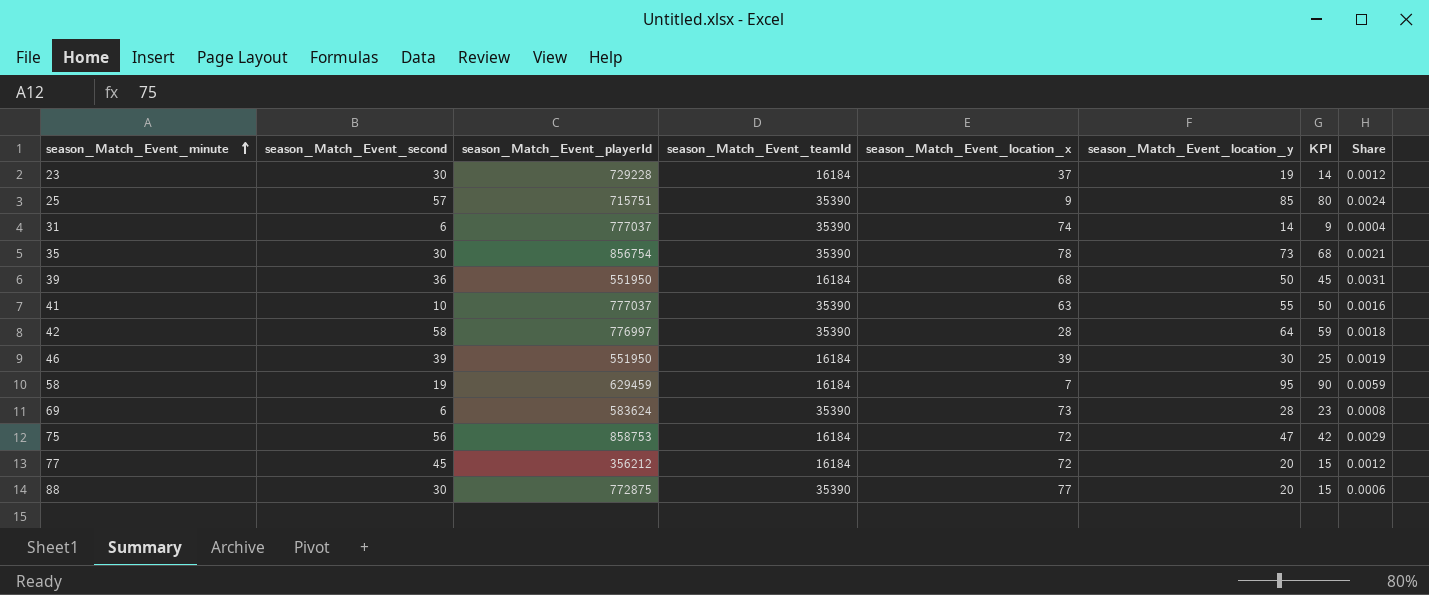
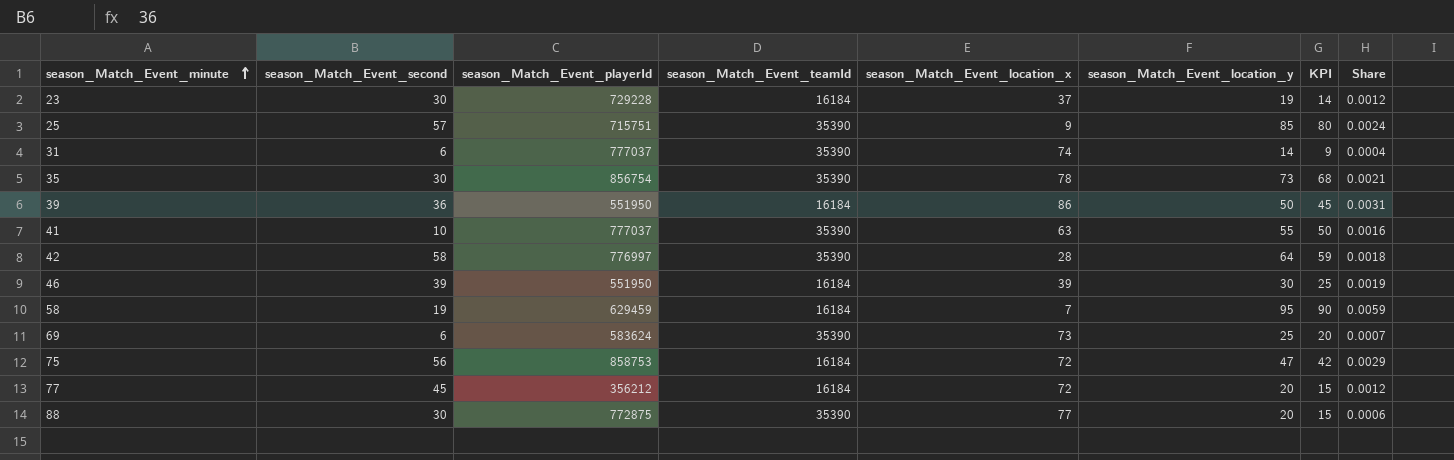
39 | season_Match_Event_location_x: 68 -> 86
69 | season_Match_Event_location_y: 28 -> 25
69 | KPI: 23 -> 20
69 | Share: 0.0008 -> 0.0007

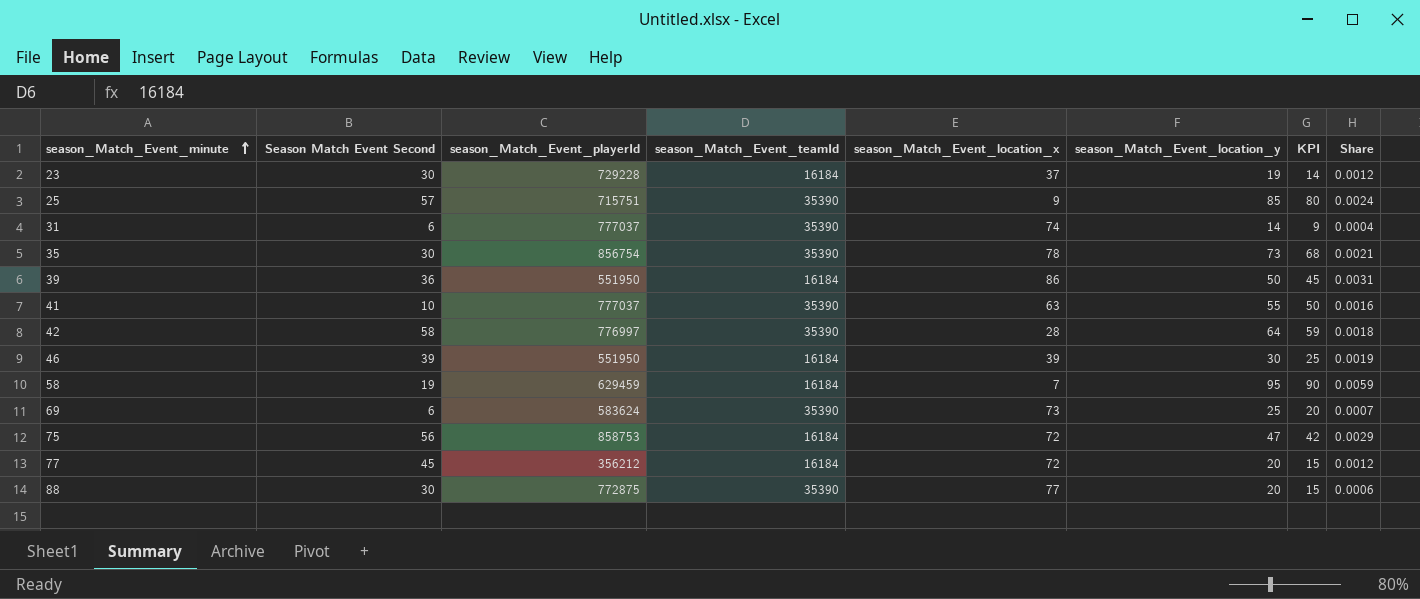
column name: season_Match_Event_second -> Season Match Event Second

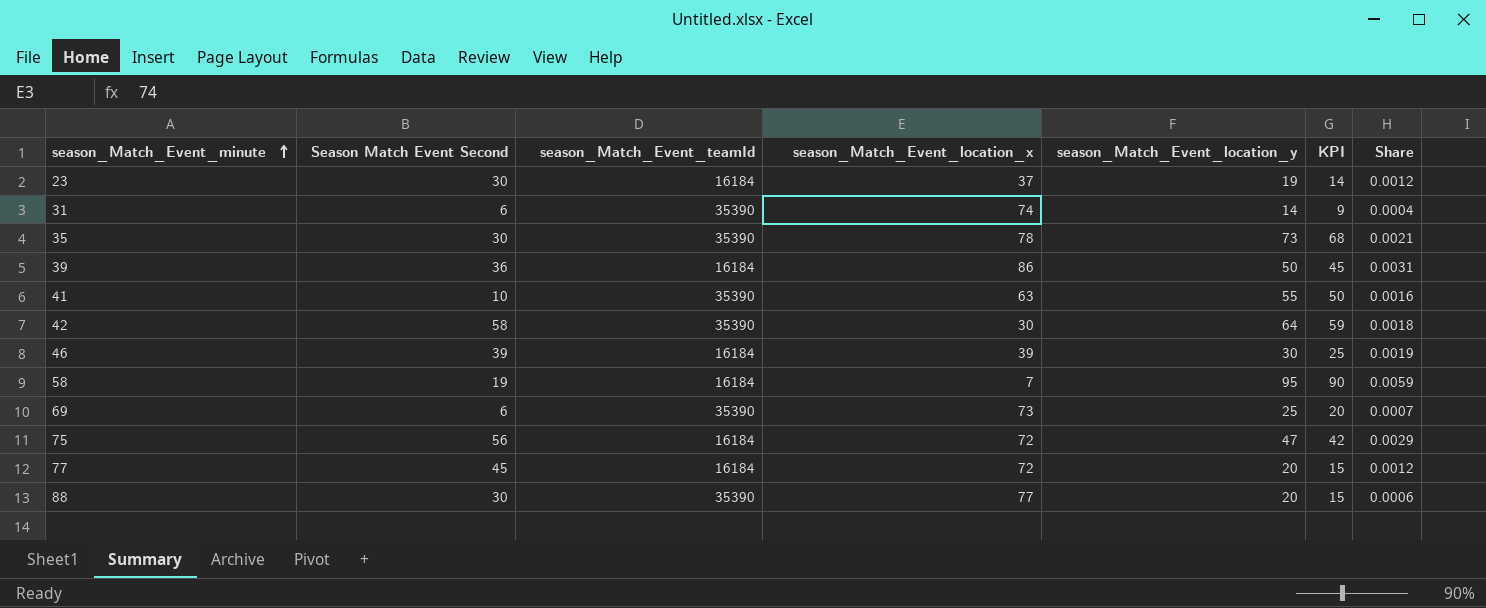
column season_Match_Event_playerId | position: 3 -> none
row 25: 57 | 715751 | 35390 | 9 | 85 | 80 | 0.0024 -> none
42 | season_Match_Event_location_x: 28 -> 30

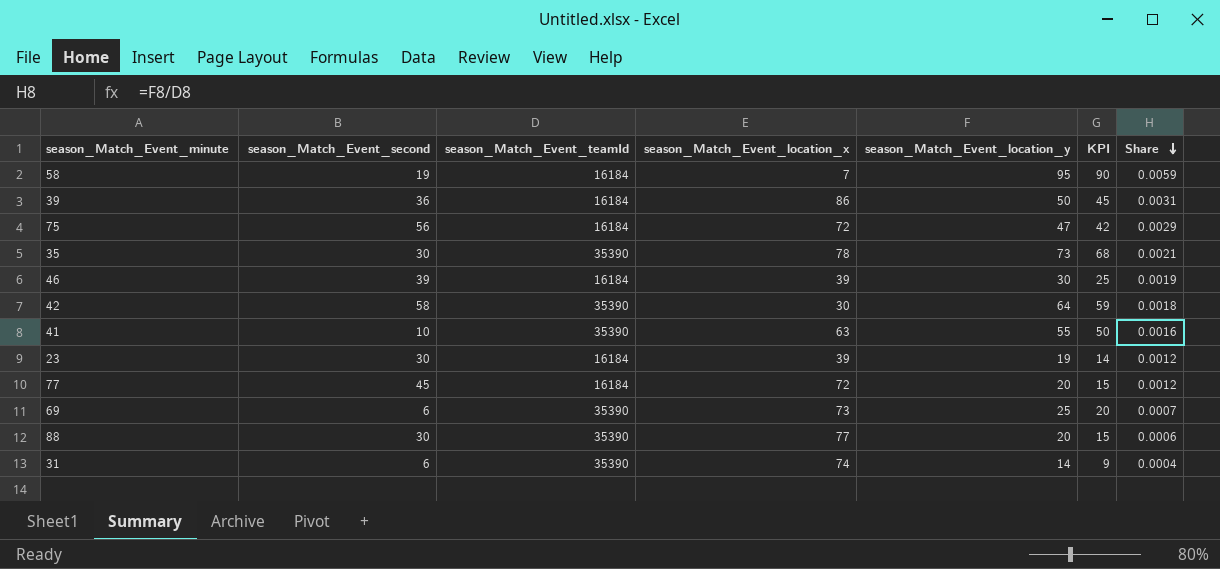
row order: season_Match_Event_minute ascending -> Share descending
column name: Season Match Event Second -> season_Match_Event_second
23 | season_Match_Event_location_x: 37 -> 39

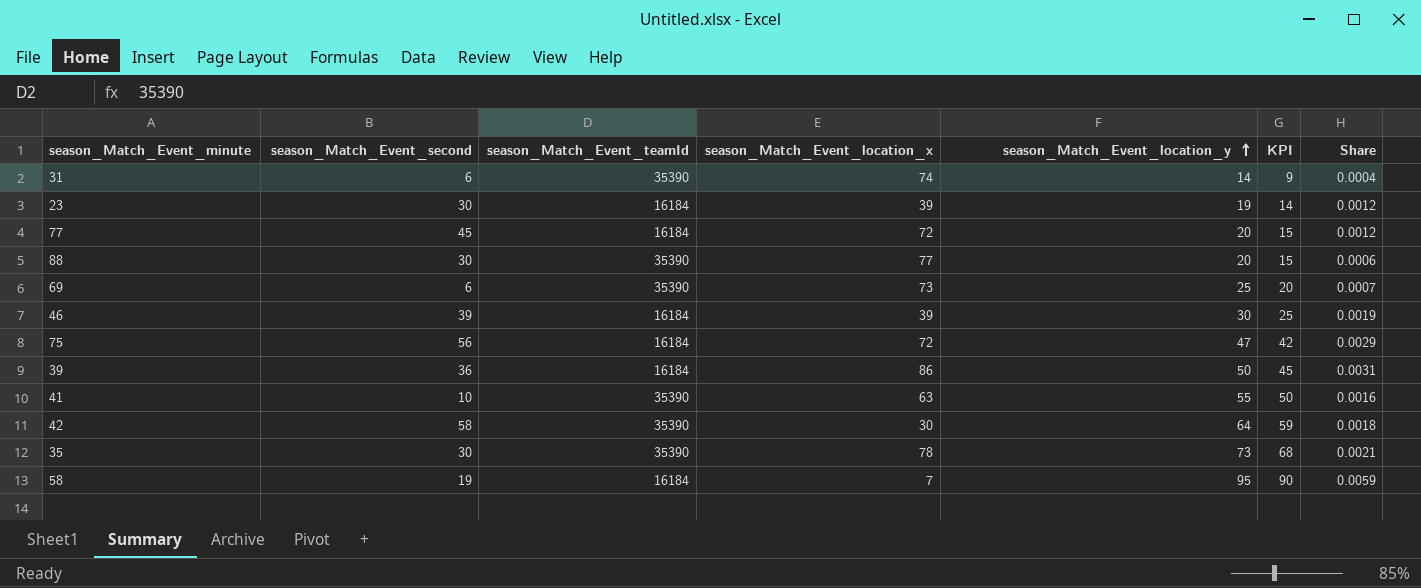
row order: Share descending -> season_Match_Event_location_y ascending

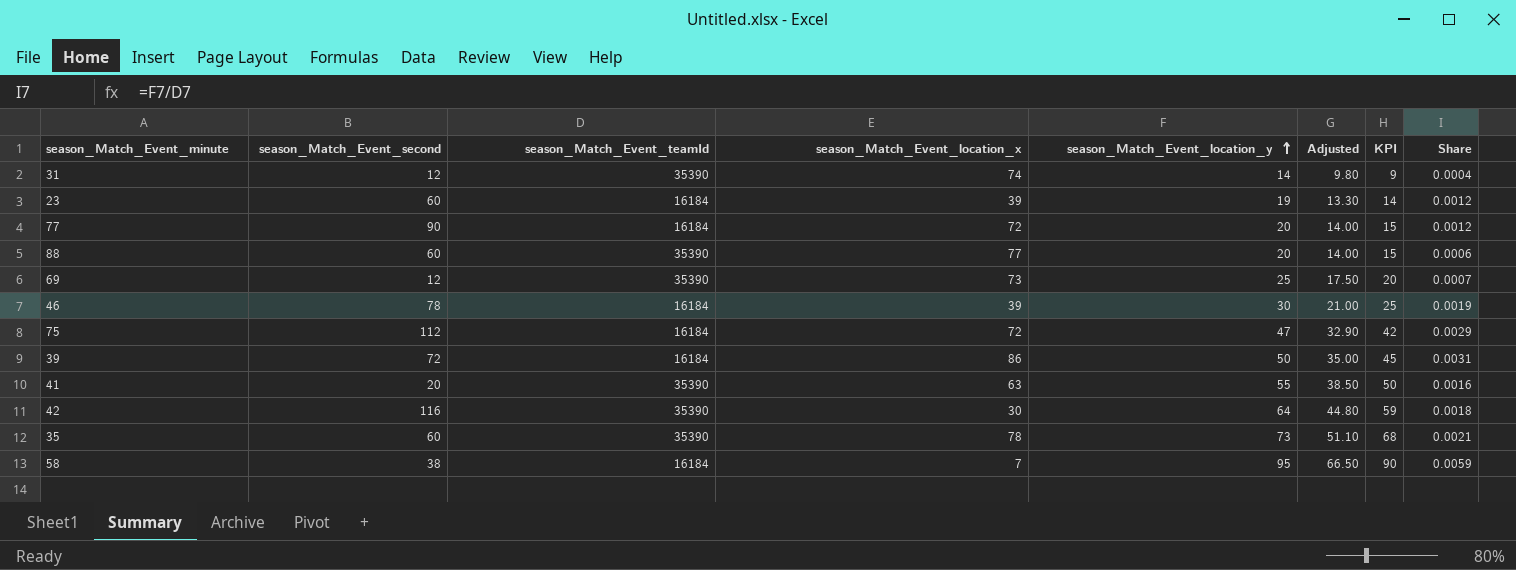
column Adjusted | formula: none -> [season_Match_Event_location_y] * 0.7
31 | season_Match_Event_second: 6 -> 12
23 | season_Match_Event_second: 30 -> 60
77 | season_Match_Event_second: 45 -> 90
88 | season_Match_Event_second: 30 -> 60
69 | season_Match_Event_second: 6 -> 12
46 | season_Match_Event_second: 39 -> 78
75 | season_Match_Event_second: 56 -> 112
39 | season_Match_Event_second: 36 -> 72
41 | season_Match_Event_second: 10 -> 20
42 | season_Match_Event_second: 58 -> 116
35 | season_Match_Event_second: 30 -> 60
58 | season_Match_Event_second: 19 -> 38

